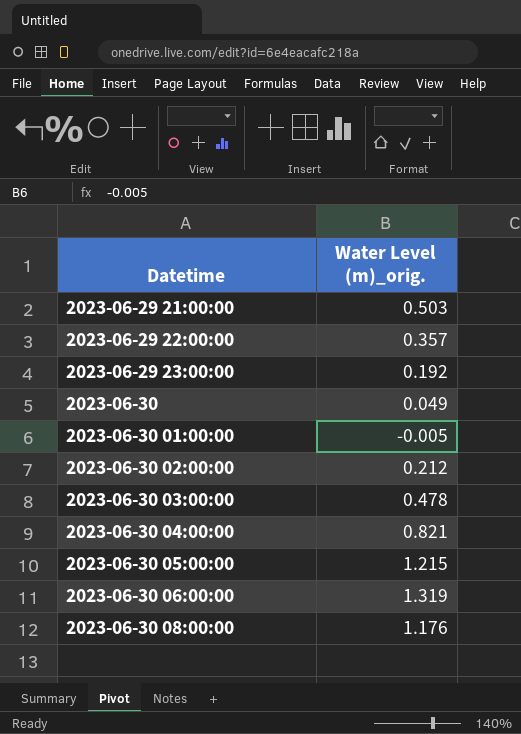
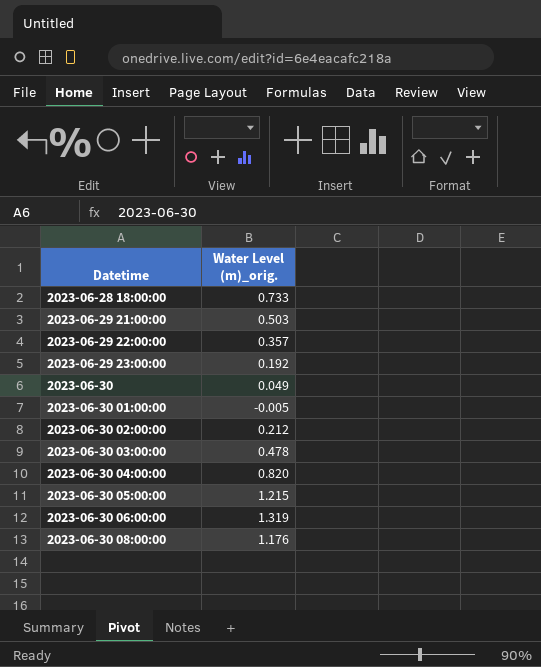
row 2023-06-28 18:00:00: none -> 0.733
2023-06-30 04:00:00 | Water Level (m)_orig.: 0.821 -> 0.820

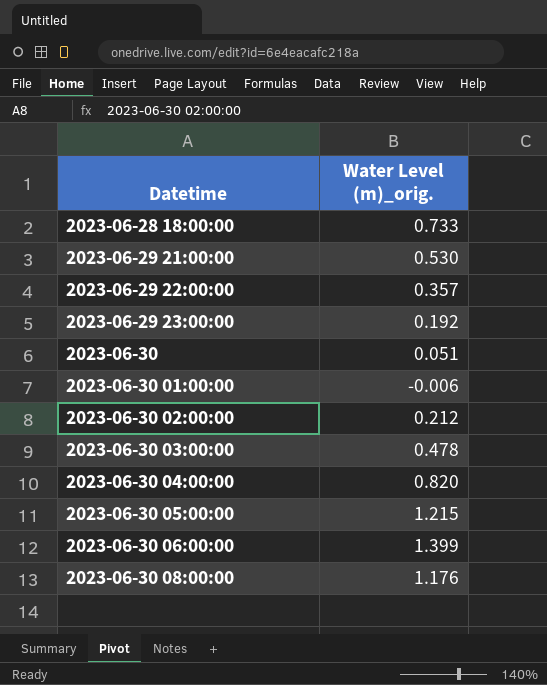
2023-06-29 21:00:00 | Water Level (m)_orig.: 0.503 -> 0.530
2023-06-30 | Water Level (m)_orig.: 0.049 -> 0.051
2023-06-30 01:00:00 | Water Level (m)_orig.: -0.005 -> -0.006
2023-06-30 06:00:00 | Water Level (m)_orig.: 1.319 -> 1.399

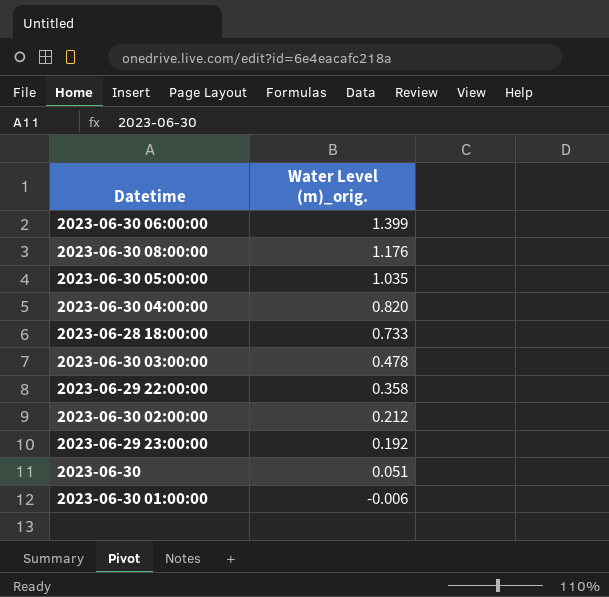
row order: Datetime ascending -> Water Level (m)_orig. descending
row 2023-06-29 21:00:00: 0.530 -> none
2023-06-30 05:00:00 | Water Level (m)_orig.: 1.215 -> 1.035
2023-06-29 22:00:00 | Water Level (m)_orig.: 0.357 -> 0.358

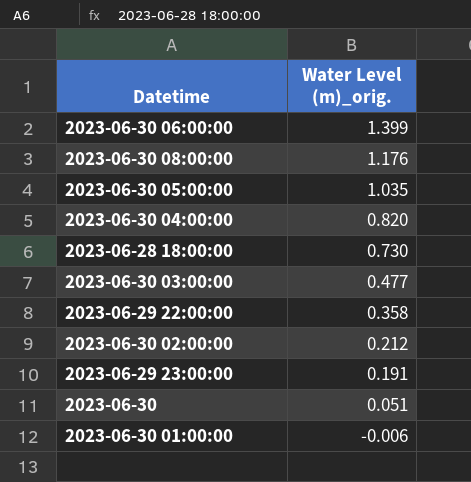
2023-06-28 18:00:00 | Water Level (m)_orig.: 0.733 -> 0.730
2023-06-30 03:00:00 | Water Level (m)_orig.: 0.478 -> 0.477
2023-06-29 23:00:00 | Water Level (m)_orig.: 0.192 -> 0.191

